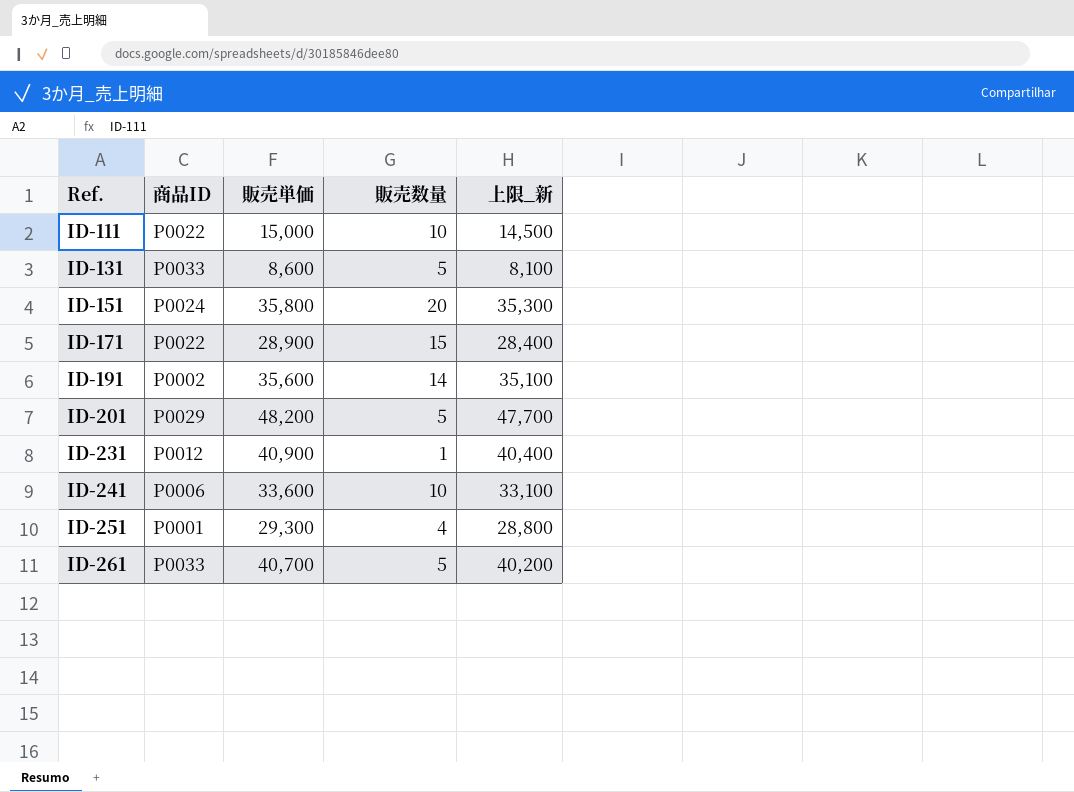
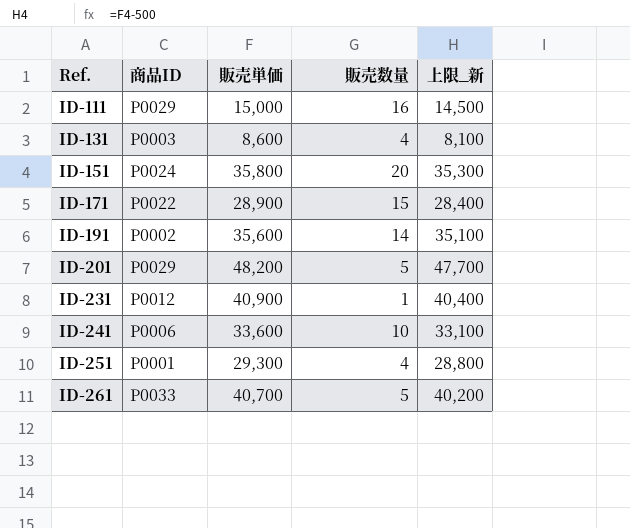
ID-111 | 商品ID: P0022 -> P0029
ID-111 | 販売数量: 10 -> 16
ID-131 | 商品ID: P0033 -> P0003
ID-131 | 販売数量: 5 -> 4

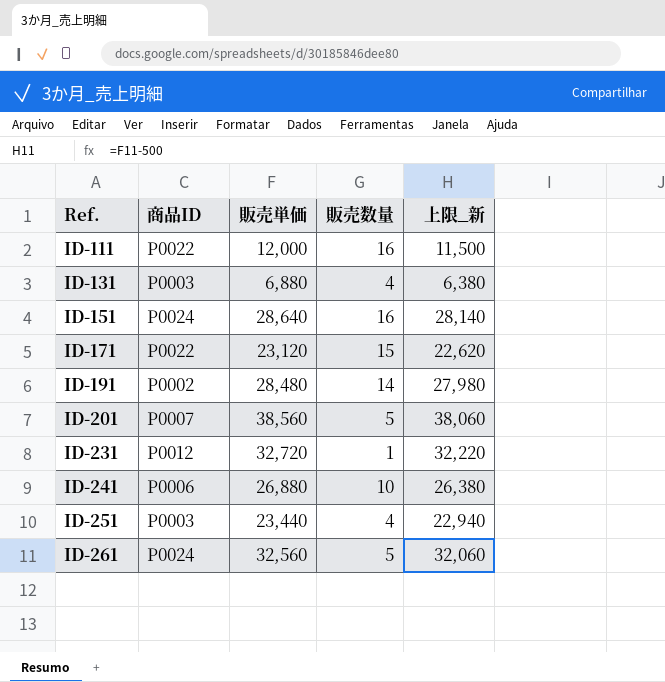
ID-111 | 商品ID: P0029 -> P0022
ID-111 | 販売単価: 15,000 -> 12,000
ID-111 | 上限_新: 14,500 -> 11,500
ID-131 | 販売単価: 8,600 -> 6,880
ID-131 | 上限_新: 8,100 -> 6,380
ID-151 | 販売単価: 35,800 -> 28,640
ID-151 | 販売数量: 20 -> 16
ID-151 | 上限_新: 35,300 -> 28,140
ID-171 | 販売単価: 28,900 -> 23,120
ID-171 | 上限_新: 28,400 -> 22,620
ID-191 | 販売単価: 35,600 -> 28,480
ID-191 | 上限_新: 35,100 -> 27,980
ID-201 | 商品ID: P0029 -> P0007
ID-201 | 販売単価: 48,200 -> 38,560
ID-201 | 上限_新: 47,700 -> 38,060
ID-231 | 販売単価: 40,900 -> 32,720
ID-231 | 上限_新: 40,400 -> 32,220
ID-241 | 販売単価: 33,600 -> 26,880
ID-241 | 上限_新: 33,100 -> 26,380
ID-251 | 商品ID: P0001 -> P0003
ID-251 | 販売単価: 29,300 -> 23,440
ID-251 | 上限_新: 28,800 -> 22,940
ID-261 | 商品ID: P0033 -> P0024
ID-261 | 販売単価: 40,700 -> 32,560
ID-261 | 上限_新: 40,200 -> 32,060

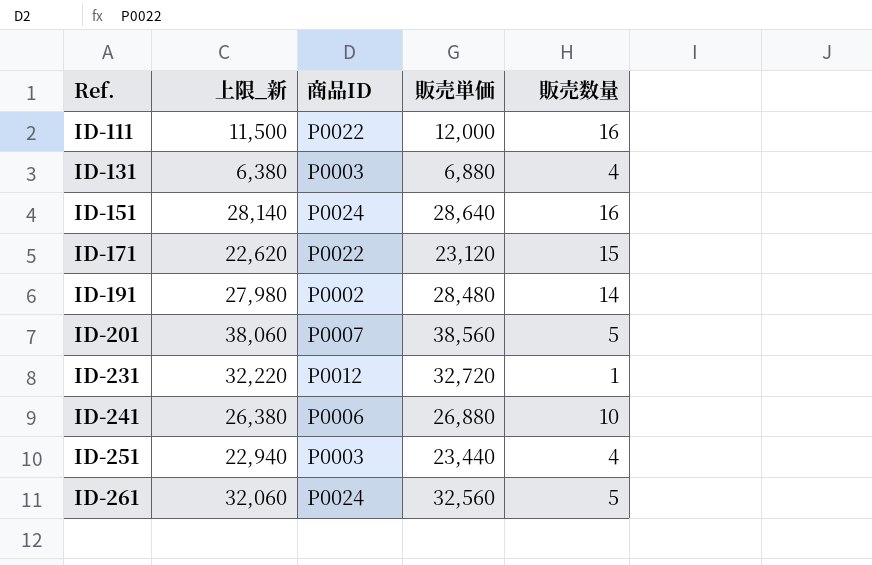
column 上限_新 | position: 5 -> 2

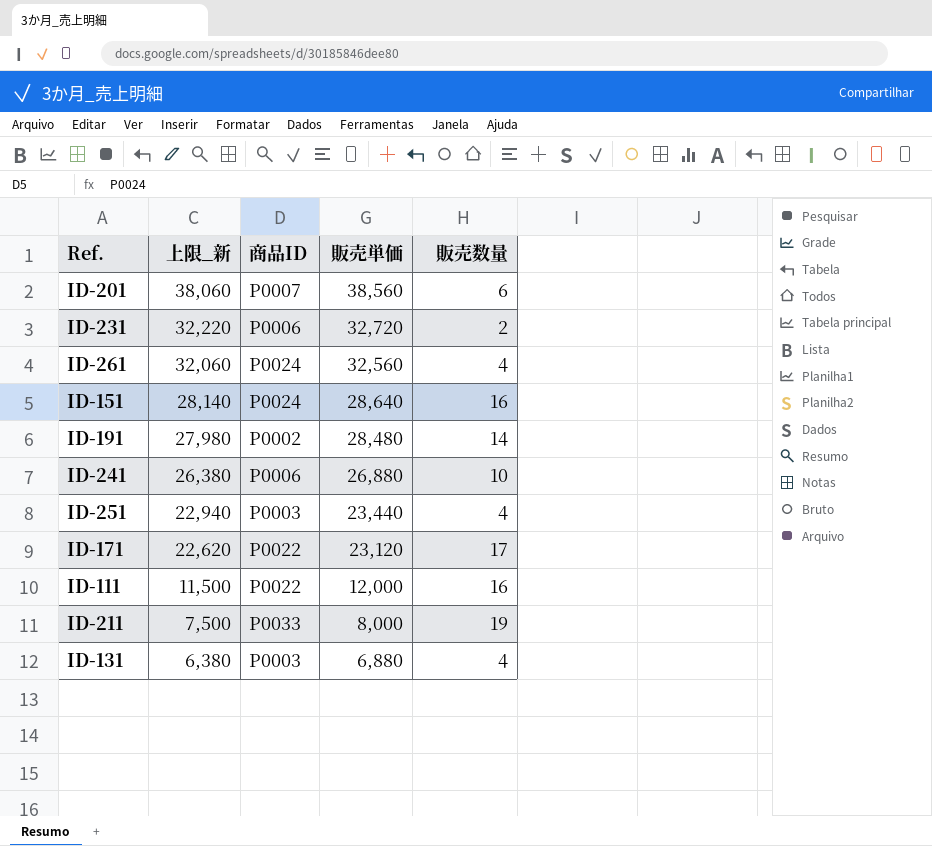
row order: Ref. ascending -> 上限_新 descending
ID-201 | 販売数量: 5 -> 6
ID-231 | 商品ID: P0012 -> P0006
ID-231 | 販売数量: 1 -> 2
ID-261 | 販売数量: 5 -> 4
ID-171 | 販売数量: 15 -> 17
row ID-211: none -> 7,500 | P0033 | 8,000 | 19

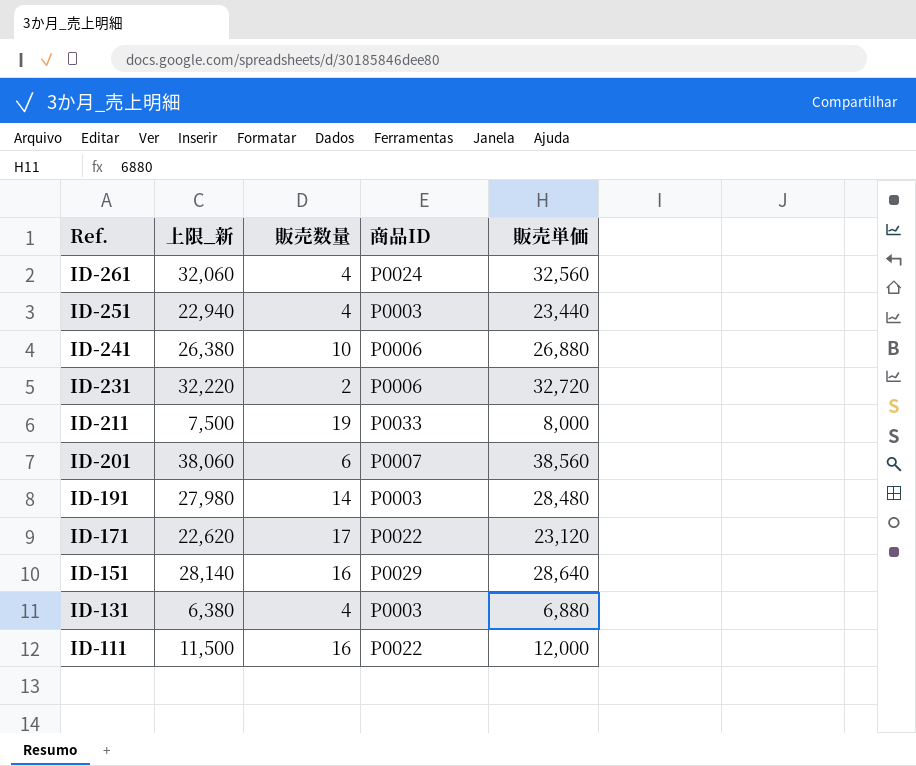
row order: 上限_新 descending -> Ref. descending
column 販売数量 | position: 5 -> 3
ID-191 | 商品ID: P0002 -> P0003
ID-151 | 商品ID: P0024 -> P0029

